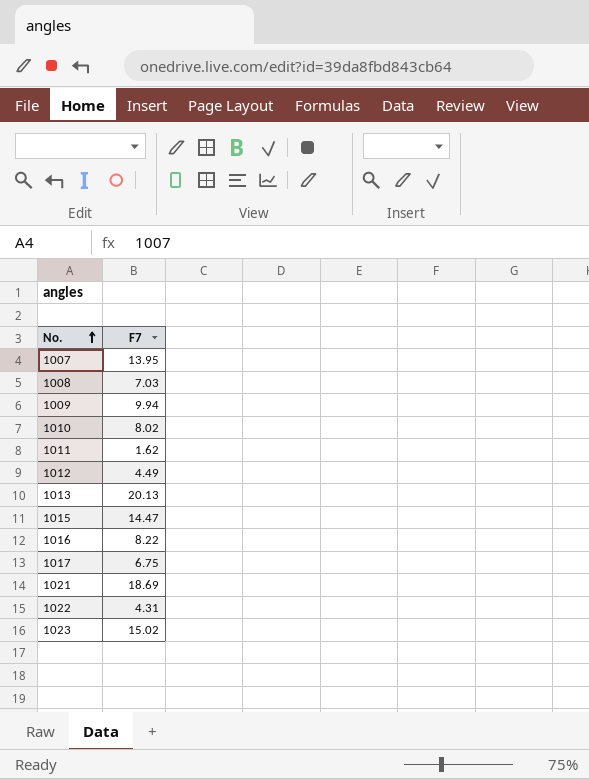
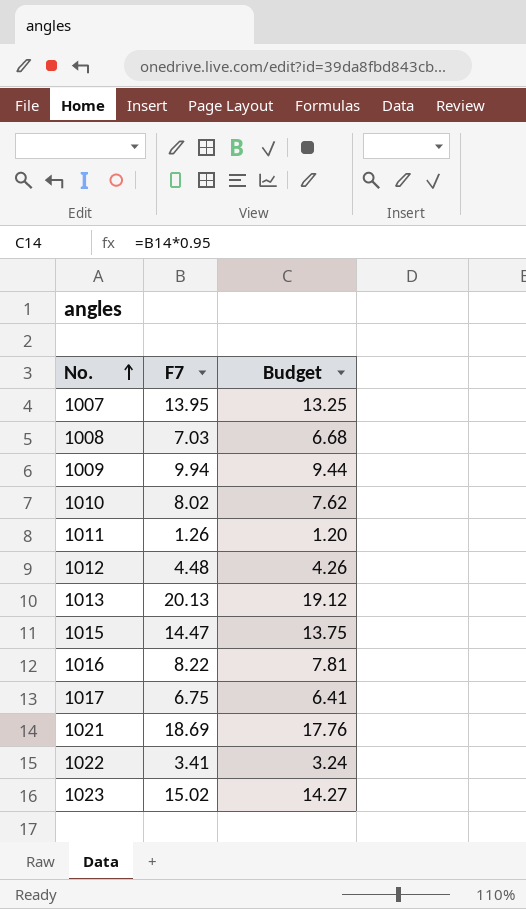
column Budget | formula: none -> [F7] * 0.95
1011 | F7: 1.62 -> 1.26
1012 | F7: 4.49 -> 4.48
1022 | F7: 4.31 -> 3.41

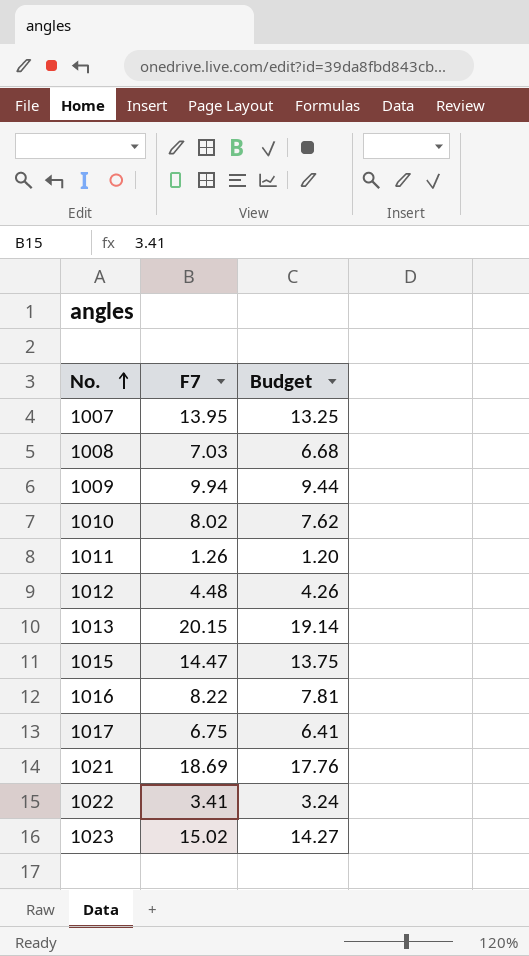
1013 | F7: 20.13 -> 20.15
1013 | Budget: 19.12 -> 19.14

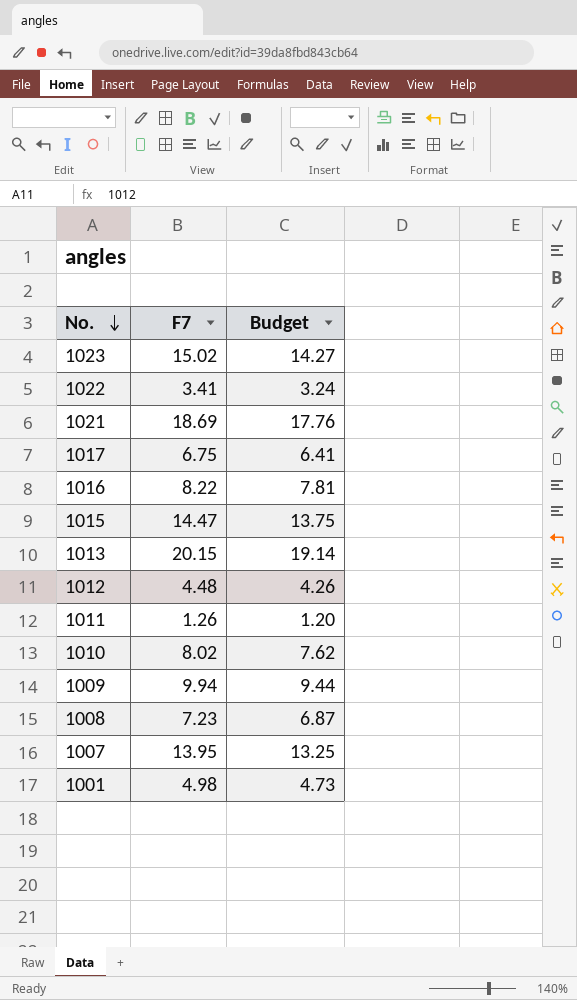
row order: No. ascending -> No. descending
1008 | F7: 7.03 -> 7.23
1008 | Budget: 6.68 -> 6.87
row 1001: none -> 4.98 | 4.73

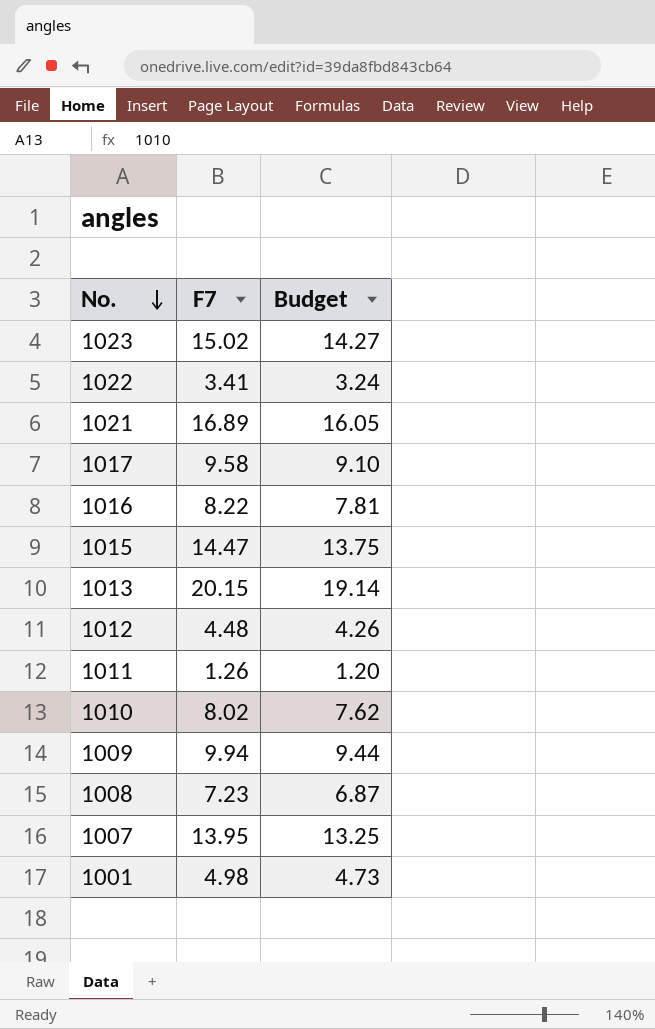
1021 | F7: 18.69 -> 16.89
1021 | Budget: 17.76 -> 16.05
1017 | F7: 6.75 -> 9.58
1017 | Budget: 6.41 -> 9.10

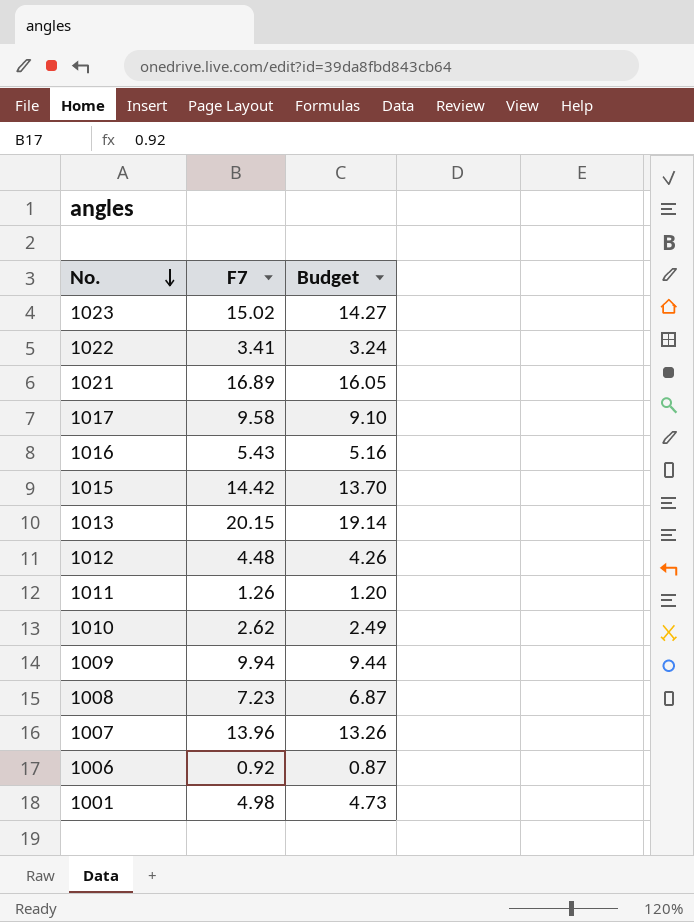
1016 | F7: 8.22 -> 5.43
1016 | Budget: 7.81 -> 5.16
1015 | F7: 14.47 -> 14.42
1015 | Budget: 13.75 -> 13.70
1010 | F7: 8.02 -> 2.62
1010 | Budget: 7.62 -> 2.49
1007 | F7: 13.95 -> 13.96
1007 | Budget: 13.25 -> 13.26
row 1006: none -> 0.92 | 0.87

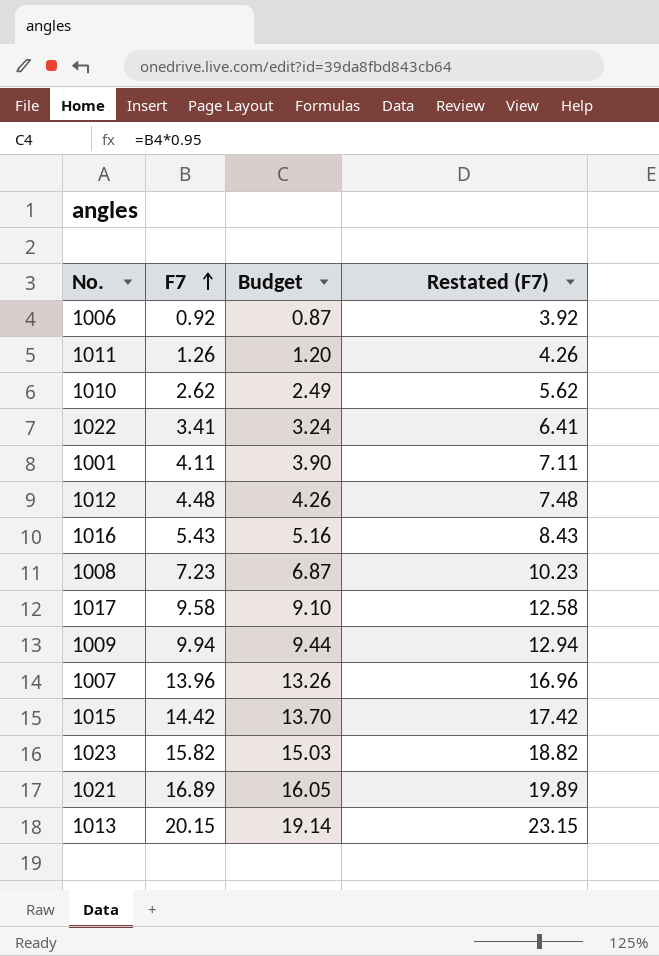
row order: No. descending -> F7 ascending
column Restated (F7) | formula: none -> [F7] + 3
1001 | F7: 4.98 -> 4.11
1001 | Budget: 4.73 -> 3.90
1023 | F7: 15.02 -> 15.82
1023 | Budget: 14.27 -> 15.03

